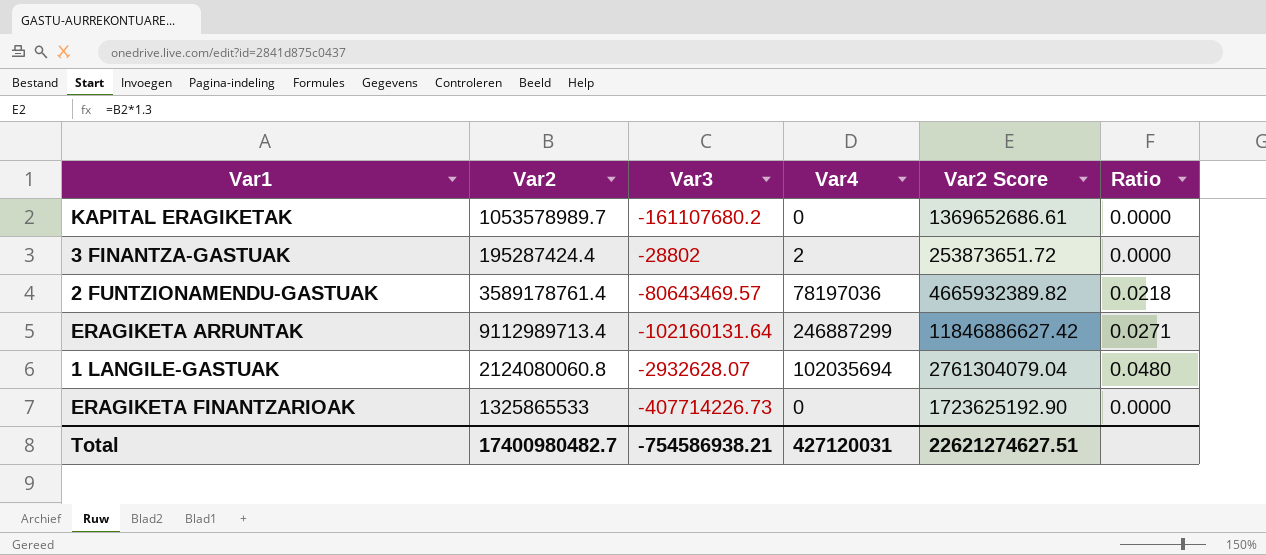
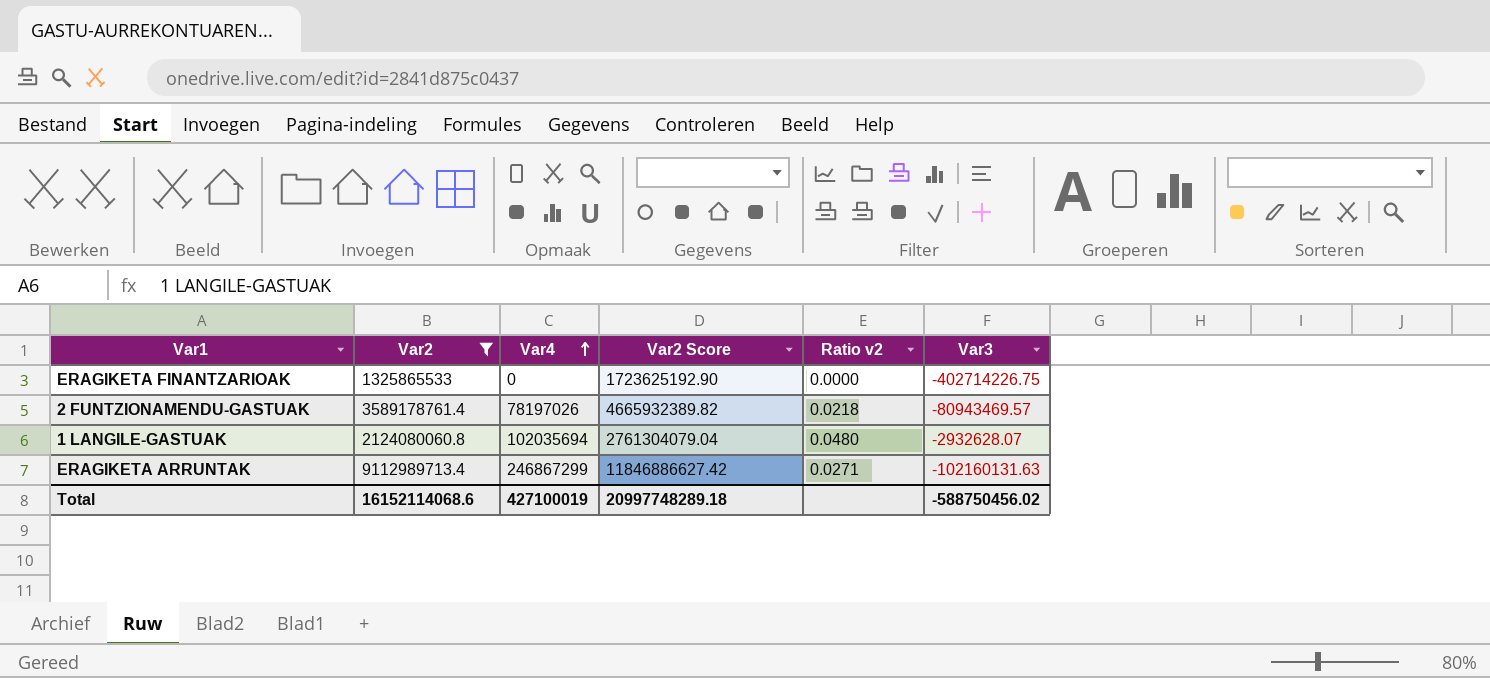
filter: none -> Var2 >= 1325865533
row order: none -> Var4 ascending
column name: Ratio -> Ratio v2
column Var3 | position: 3 -> 6
ERAGIKETA FINANTZARIOAK | Var3: -407714226.73 -> -402714226.75
2 FUNTZIONAMENDU-GASTUAK | Var4: 78197036 -> 78197026
2 FUNTZIONAMENDU-GASTUAK | Var3: -80643469.57 -> -80943469.57
ERAGIKETA ARRUNTAK | Var4: 246887299 -> 246867299
ERAGIKETA ARRUNTAK | Var3: -102160131.64 -> -102160131.63
Total | Var2: 17400980482.7 -> 16152114068.6
Total | Var4: 427120031 -> 427100019
Total | Var2 Score: 22621274627.51 -> 20997748289.18
Total | Var3: -754586938.21 -> -588750456.02

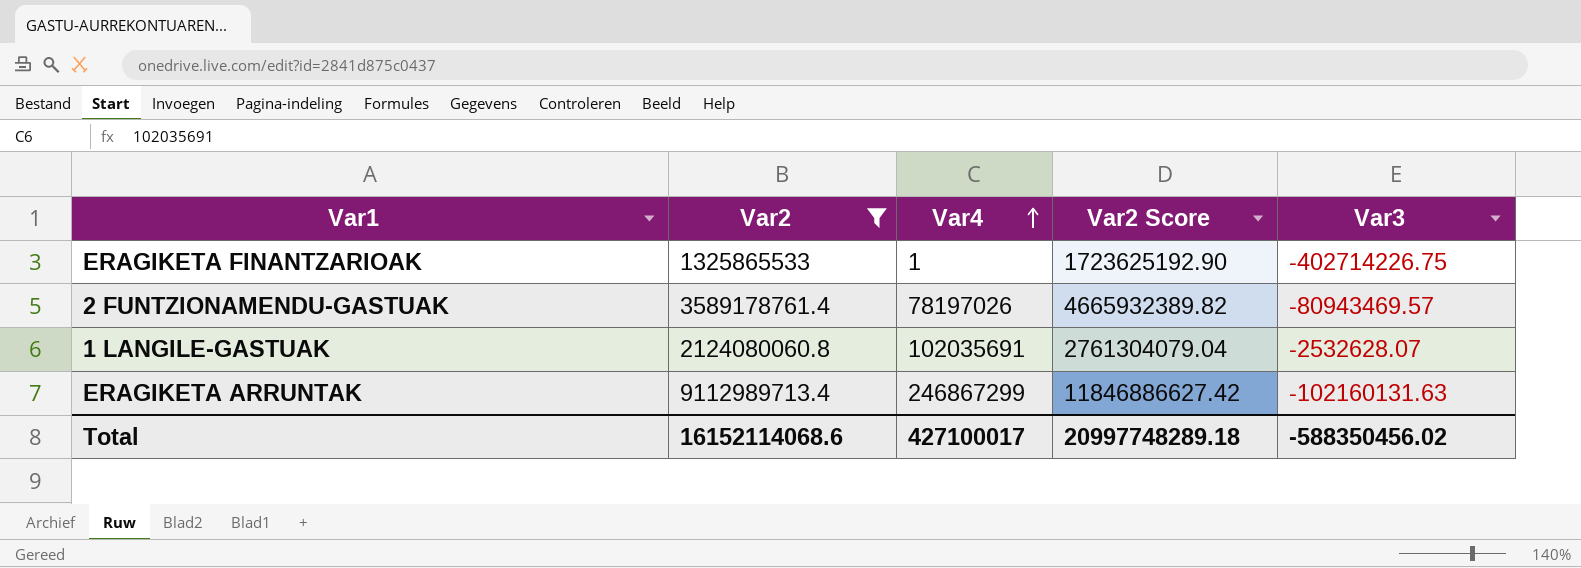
column Ratio v2 | formula: [Var4] / [Var2] -> none
ERAGIKETA FINANTZARIOAK | Var4: 0 -> 1
1 LANGILE-GASTUAK | Var4: 102035694 -> 102035691
1 LANGILE-GASTUAK | Var3: -2932628.07 -> -2532628.07
Total | Var4: 427100019 -> 427100017
Total | Var3: -588750456.02 -> -588350456.02

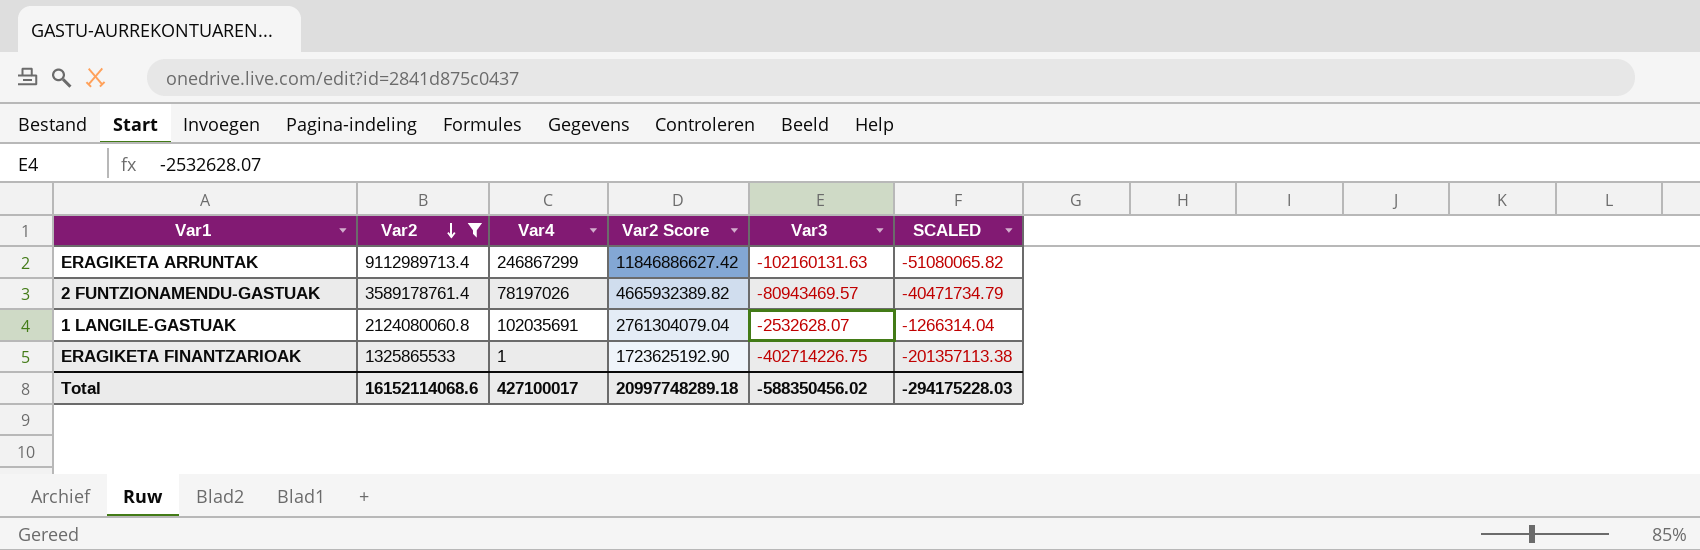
row order: Var4 ascending -> Var2 descending
column SCALED | formula: none -> [Var3] * 0.5

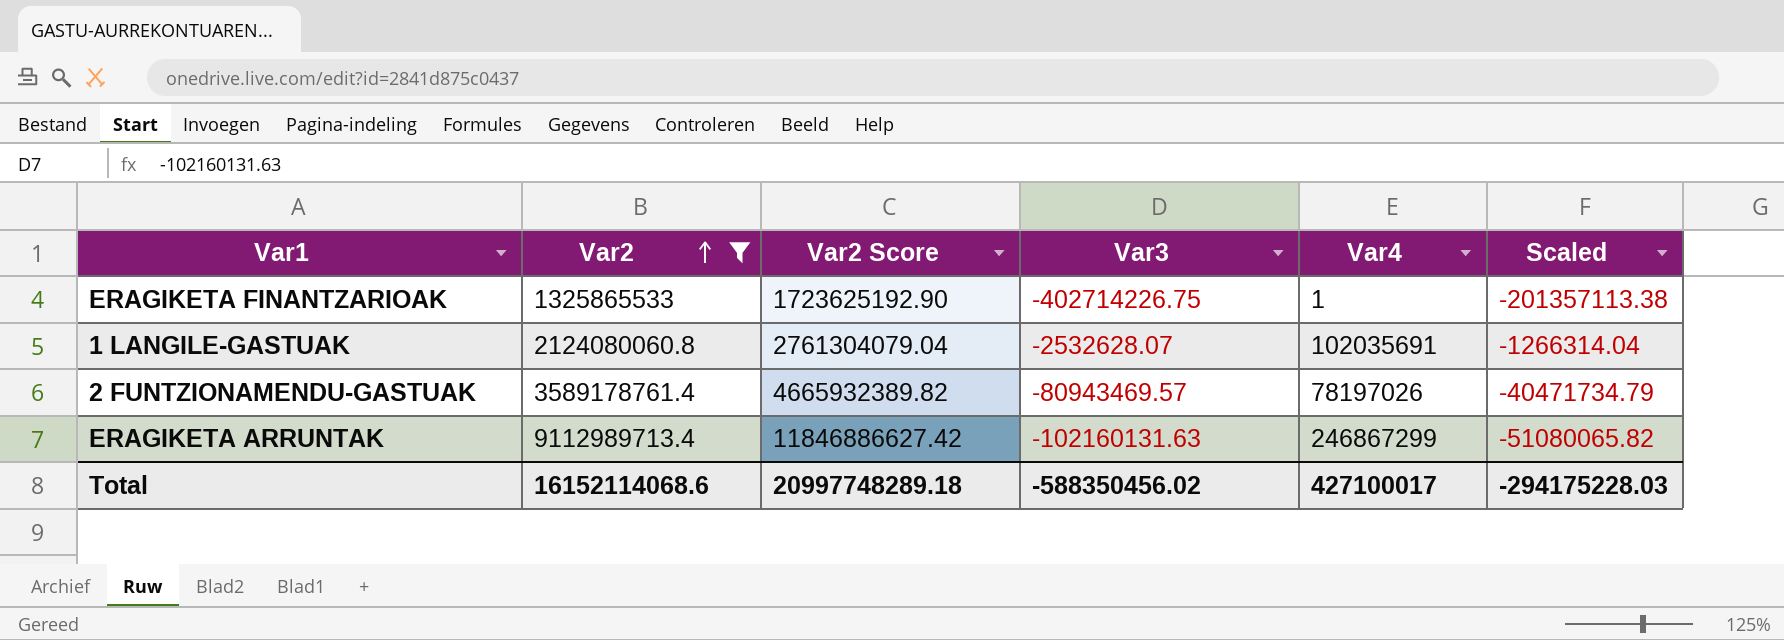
row order: Var2 descending -> Var2 ascending
column Var4 | position: 3 -> 5
column name: SCALED -> Scaled

